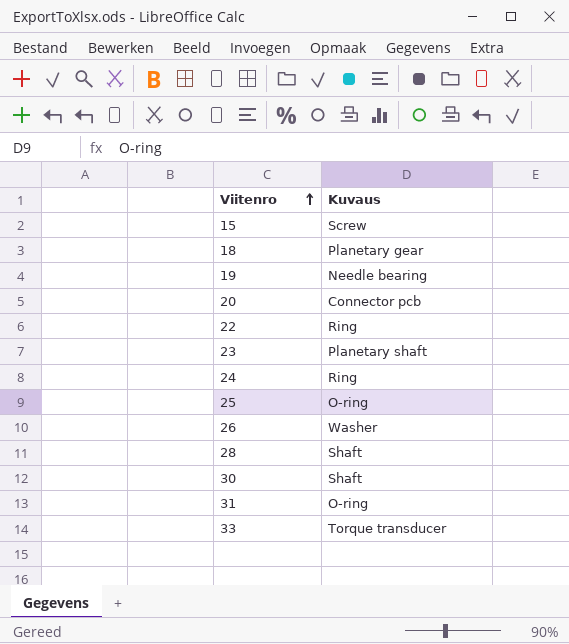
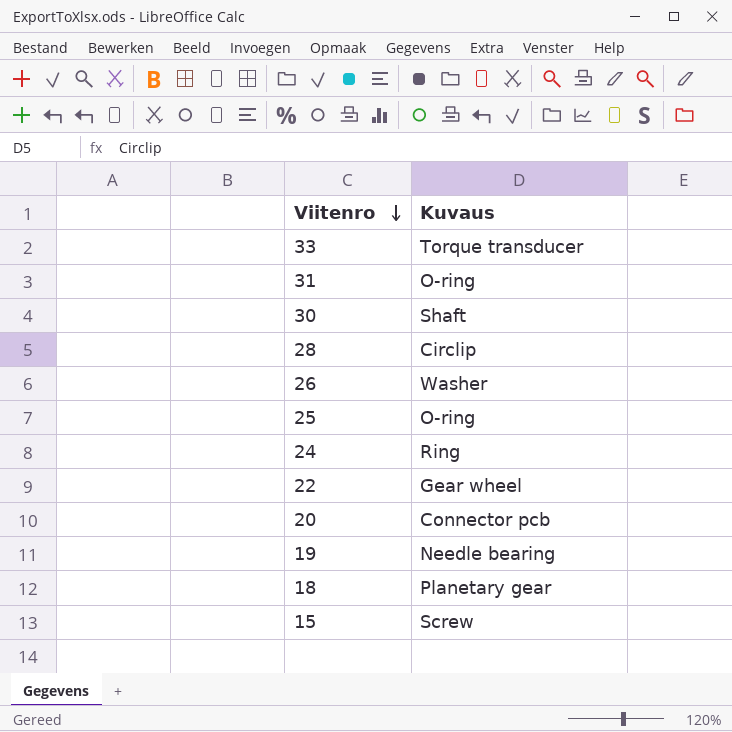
row order: Viitenro ascending -> Viitenro descending
row 23: Planetary shaft -> none
28 | Kuvaus: Shaft -> Circlip
22 | Kuvaus: Ring -> Gear wheel

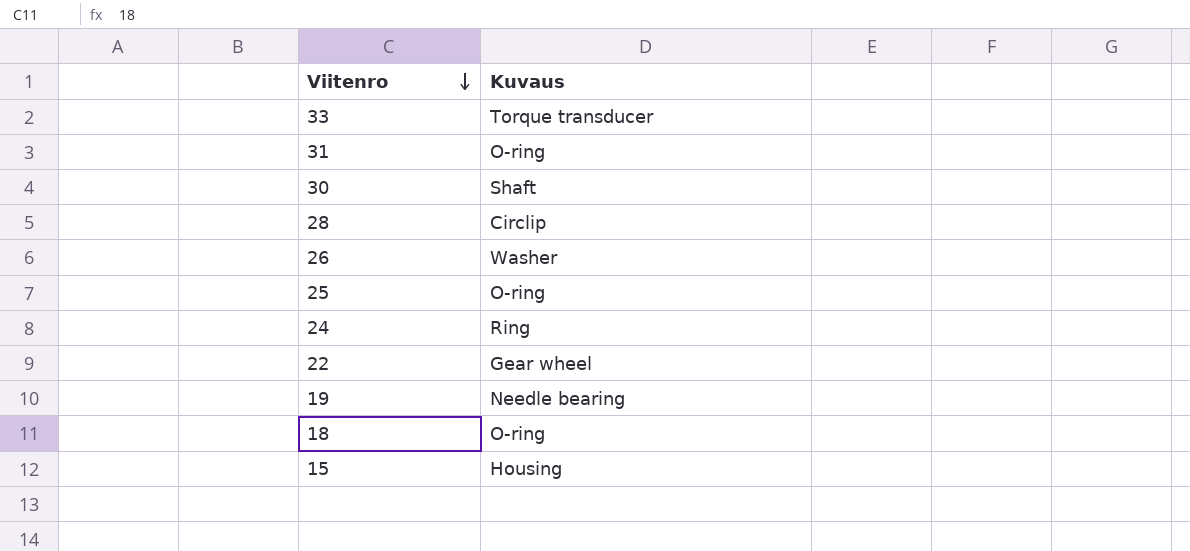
row 20: Connector pcb -> none
18 | Kuvaus: Planetary gear -> O-ring
15 | Kuvaus: Screw -> Housing

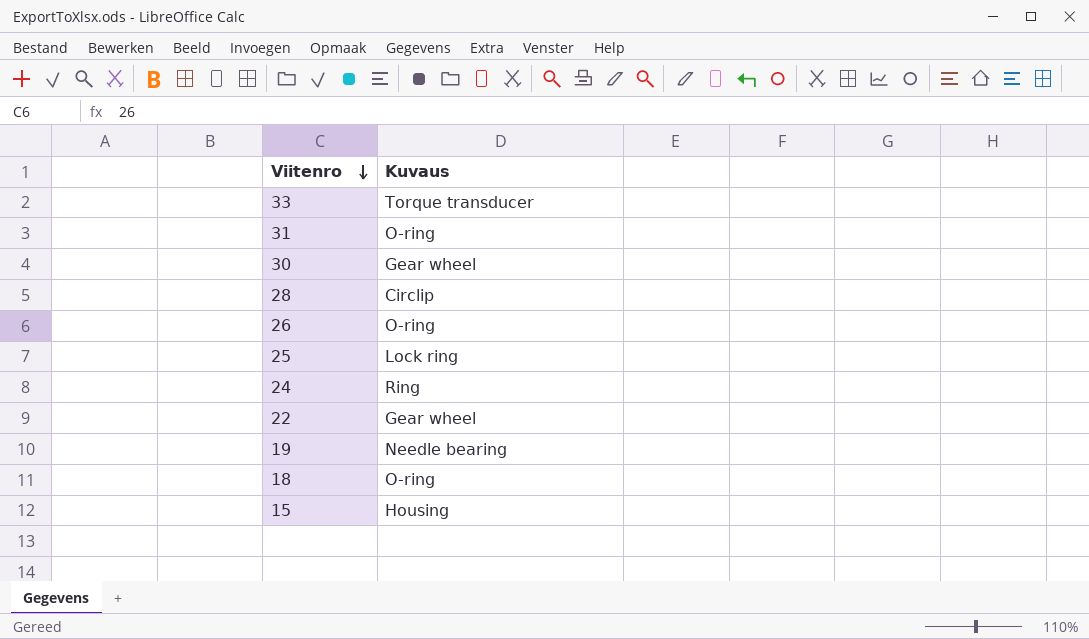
30 | Kuvaus: Shaft -> Gear wheel
26 | Kuvaus: Washer -> O-ring
25 | Kuvaus: O-ring -> Lock ring

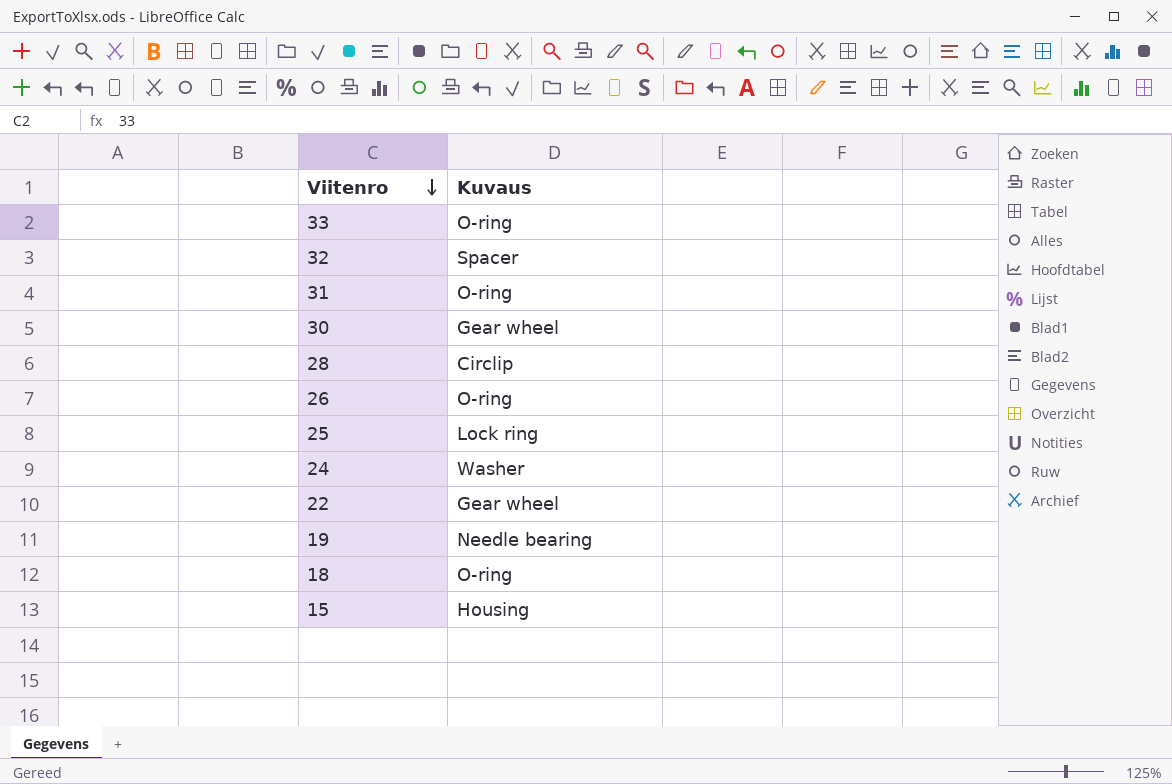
33 | Kuvaus: Torque transducer -> O-ring
row 32: none -> Spacer
24 | Kuvaus: Ring -> Washer

